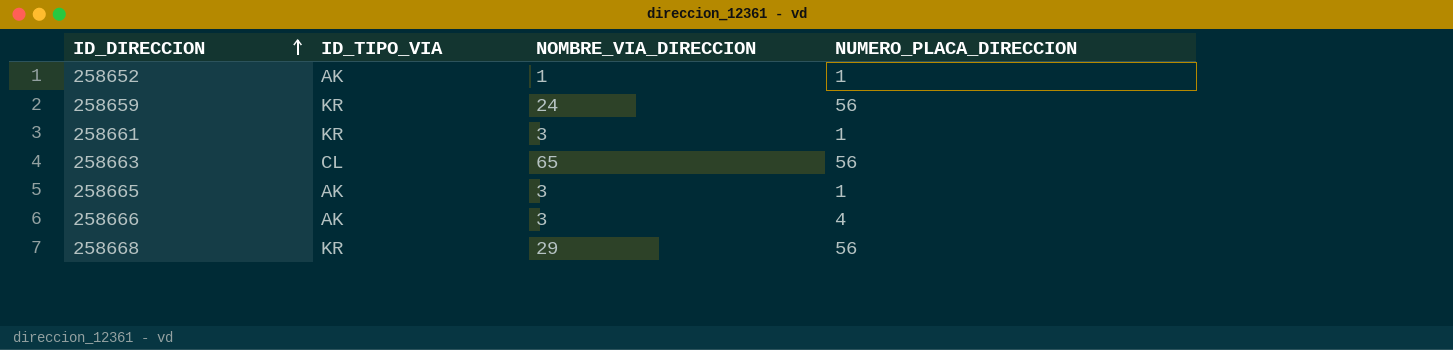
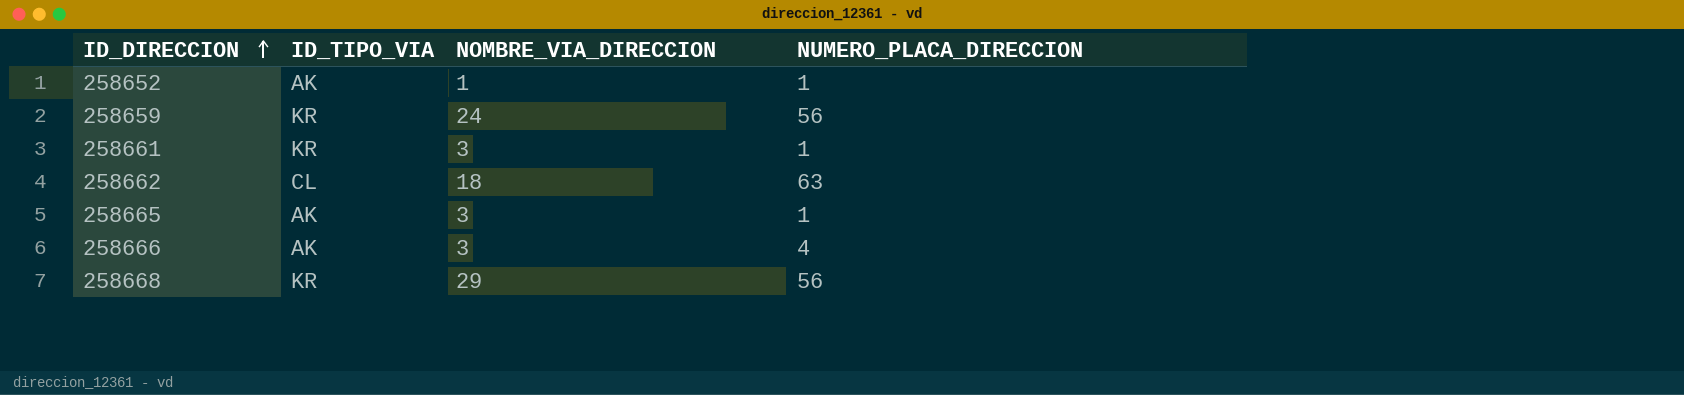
row 258663: CL | 65 | 56 -> none
row 258662: none -> CL | 18 | 63

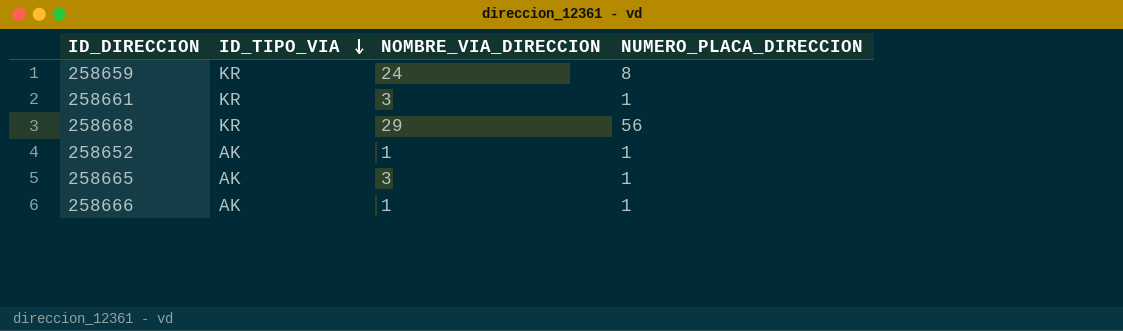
row order: ID_DIRECCION ascending -> ID_TIPO_VIA descending
row 258662: CL | 18 | 63 -> none
258659 | NUMERO_PLACA_DIRECCION: 56 -> 8
258666 | NOMBRE_VIA_DIRECCION: 3 -> 1
258666 | NUMERO_PLACA_DIRECCION: 4 -> 1

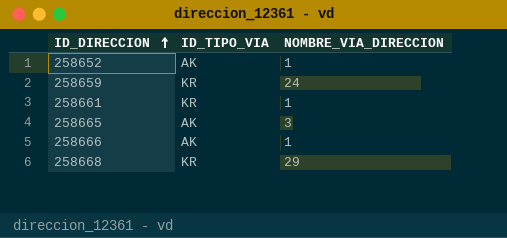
row order: ID_TIPO_VIA descending -> ID_DIRECCION ascending
column NUMERO_PLACA_DIRECCION | position: 4 -> none
258661 | NOMBRE_VIA_DIRECCION: 3 -> 1

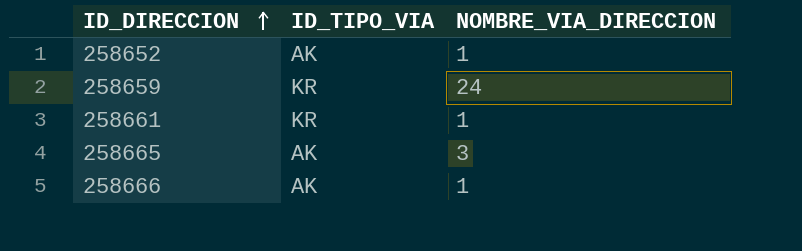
row 258668: KR | 29 -> none

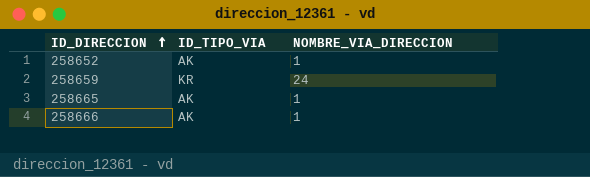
row 258661: KR | 1 -> none
258665 | NOMBRE_VIA_DIRECCION: 3 -> 1

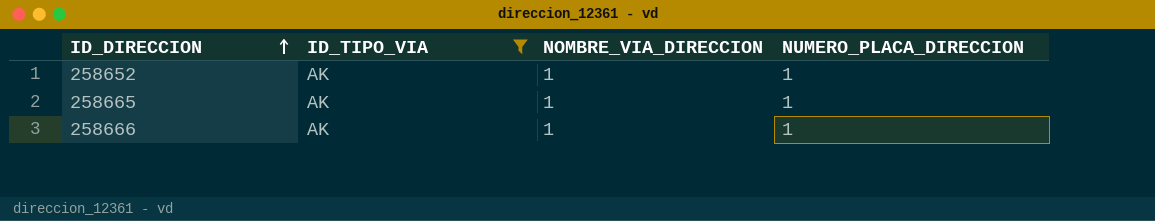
filter: none -> ID_TIPO_VIA = AK
column NUMERO_PLACA_DIRECCION | position: none -> 4

